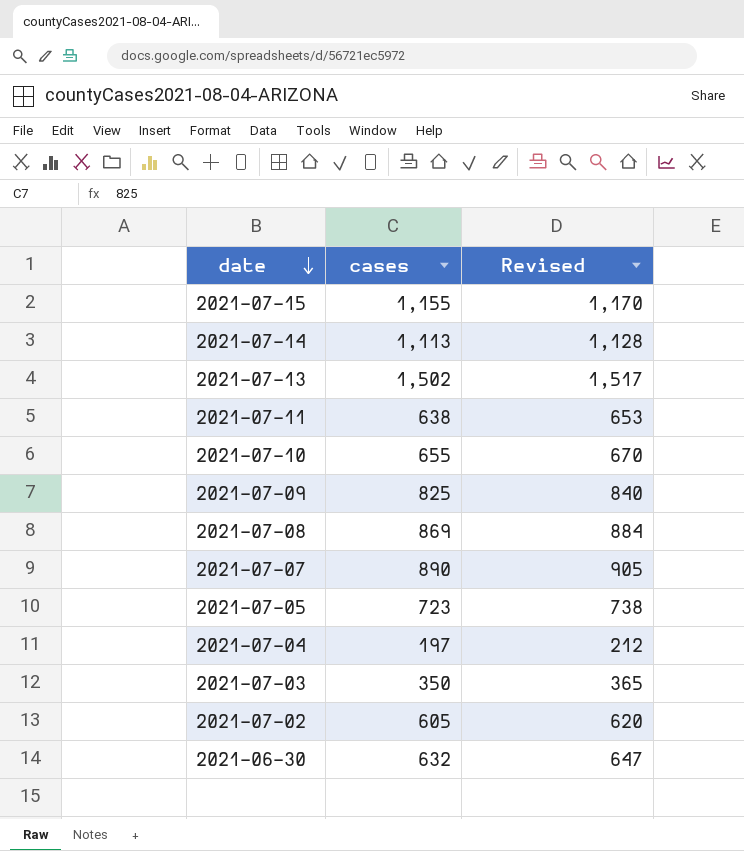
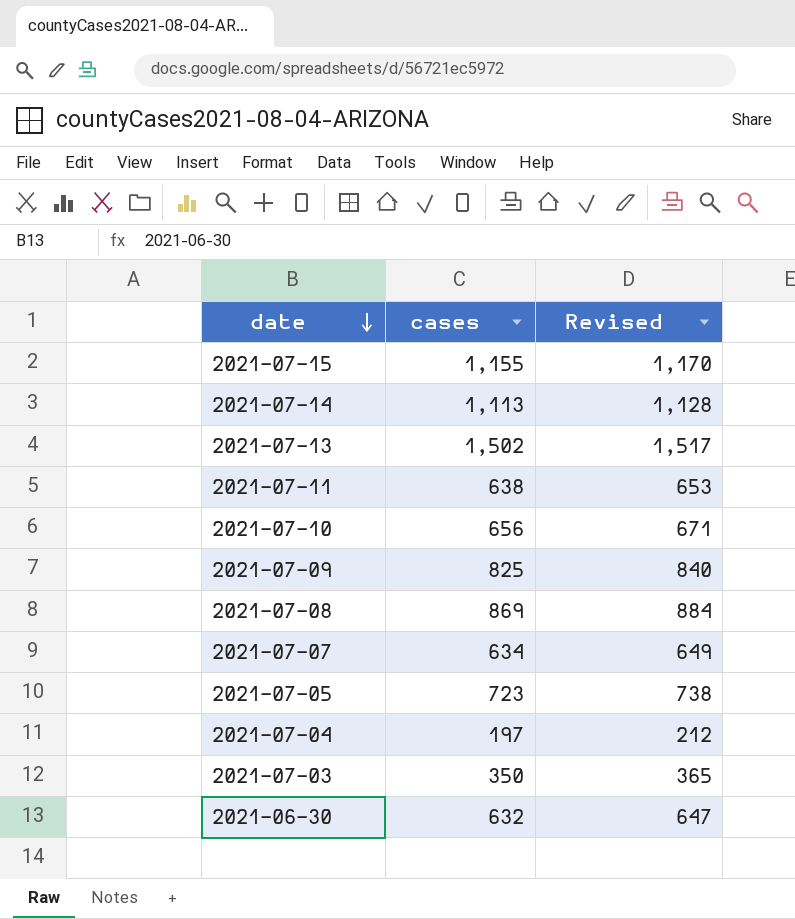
row 2021-07-02: 605 | 620 -> none
2021-07-10 | cases: 655 -> 656
2021-07-10 | Revised: 670 -> 671
2021-07-07 | cases: 890 -> 634
2021-07-07 | Revised: 905 -> 649

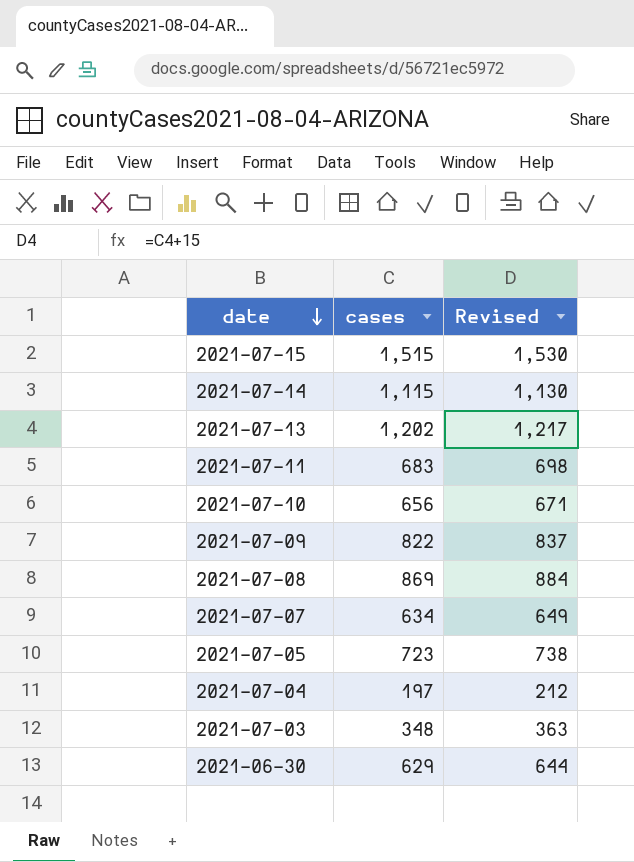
2021-07-15 | cases: 1,155 -> 1,515
2021-07-15 | Revised: 1,170 -> 1,530
2021-07-14 | cases: 1,113 -> 1,115
2021-07-14 | Revised: 1,128 -> 1,130
2021-07-13 | cases: 1,502 -> 1,202
2021-07-13 | Revised: 1,517 -> 1,217
2021-07-11 | cases: 638 -> 683
2021-07-11 | Revised: 653 -> 698
2021-07-09 | cases: 825 -> 822
2021-07-09 | Revised: 840 -> 837
2021-07-03 | cases: 350 -> 348
2021-07-03 | Revised: 365 -> 363
2021-06-30 | cases: 632 -> 629
2021-06-30 | Revised: 647 -> 644

